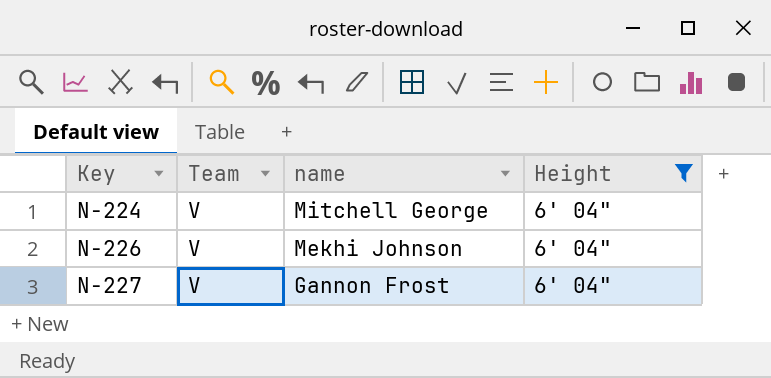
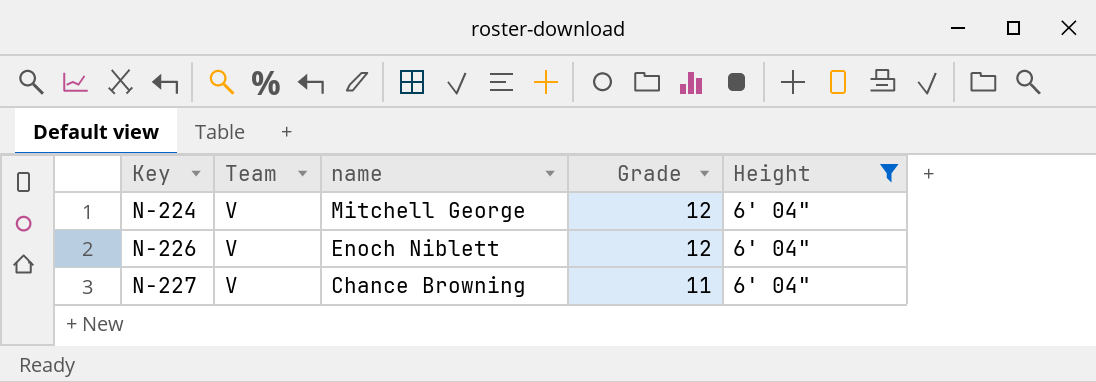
column Grade | position: none -> 4
N-226 | name: Mekhi Johnson -> Enoch Niblett
N-227 | name: Gannon Frost -> Chance Browning

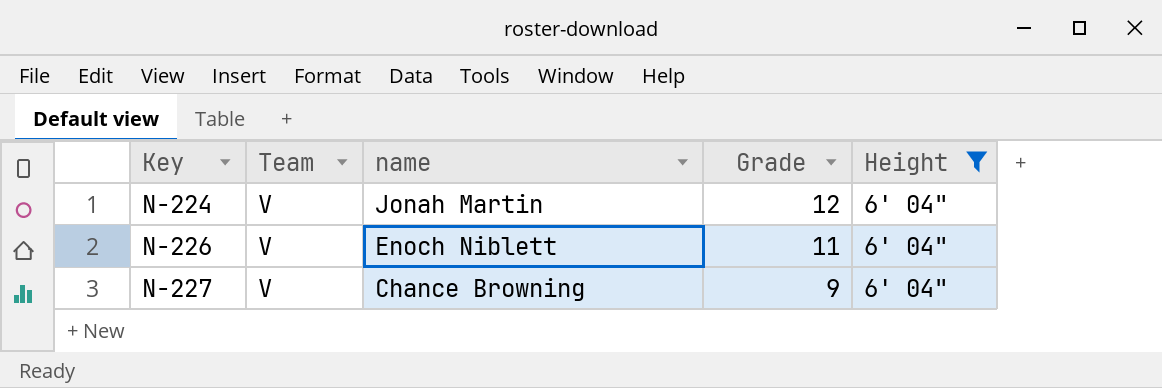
N-224 | name: Mitchell George -> Jonah Martin
N-226 | Grade: 12 -> 11
N-227 | Grade: 11 -> 9

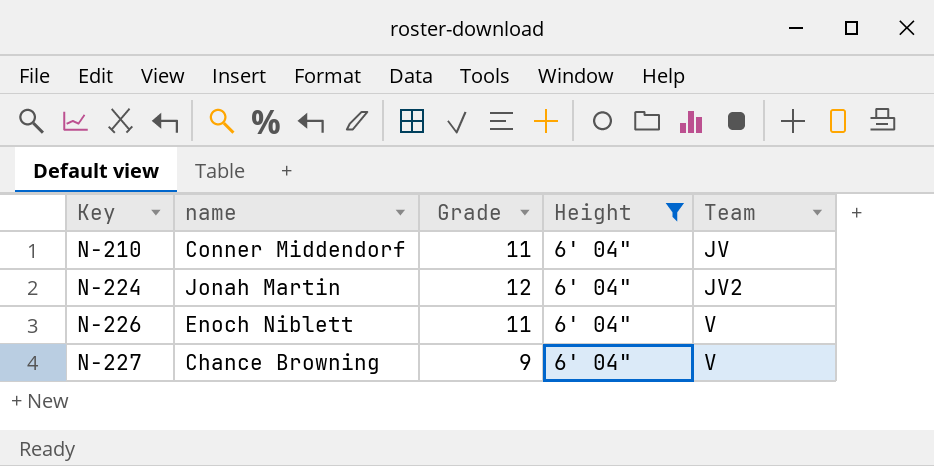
column Team | position: 2 -> 5
row N-210: none -> Conner Middendorf | 11 | 6' 04" | JV
N-224 | Team: V -> JV2

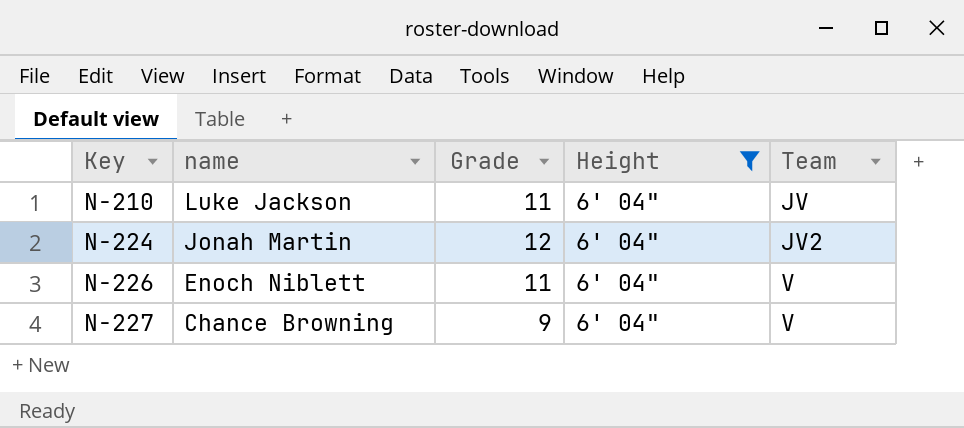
N-210 | name: Conner Middendorf -> Luke Jackson

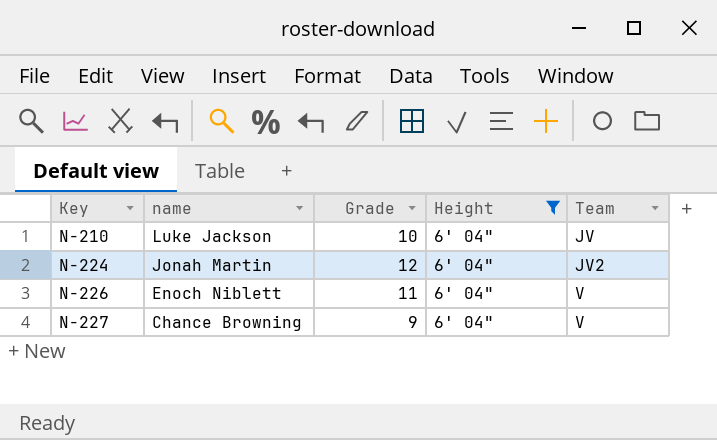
N-210 | Grade: 11 -> 10

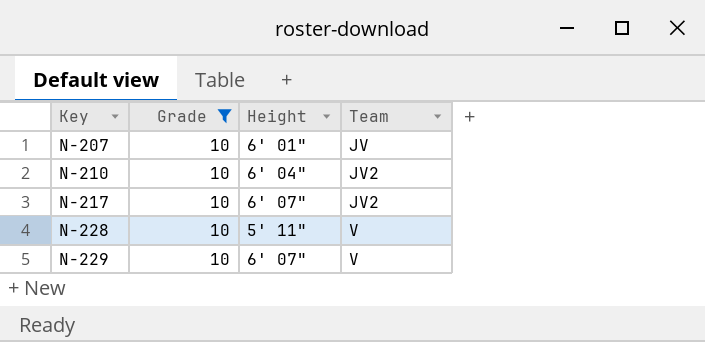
filter: Height = 6' 04" -> Grade = 10
column name | position: 2 -> none
N-210 | Team: JV -> JV2

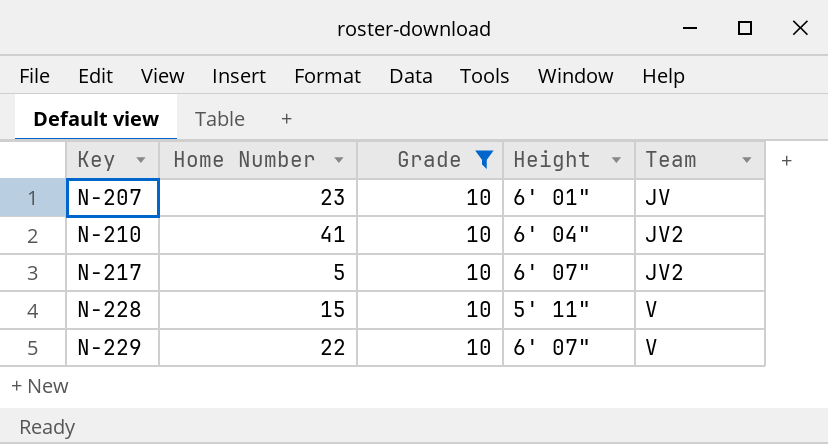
column Home Number | position: none -> 2

